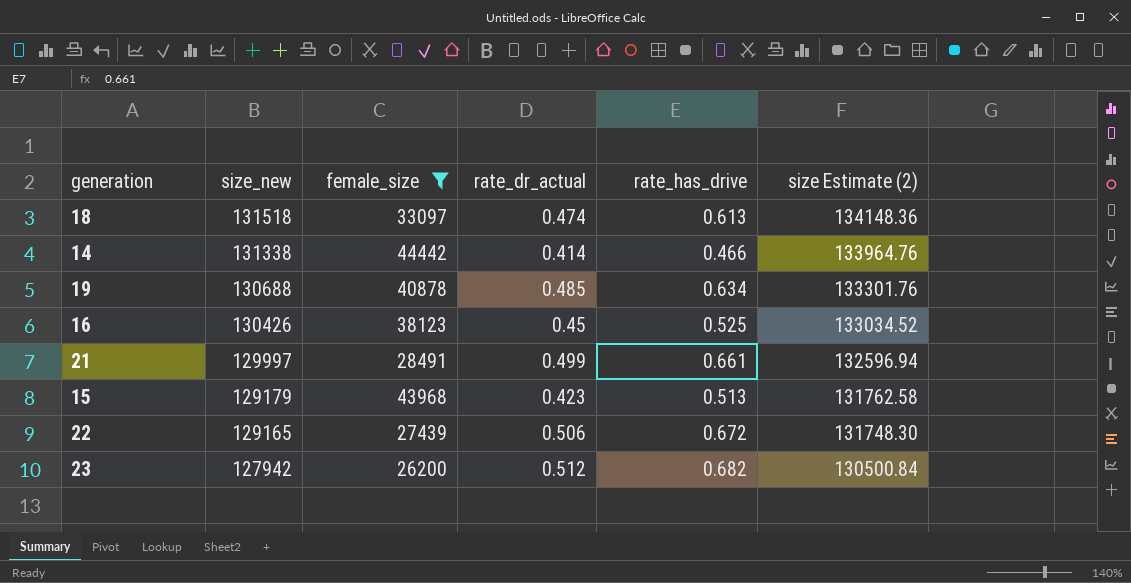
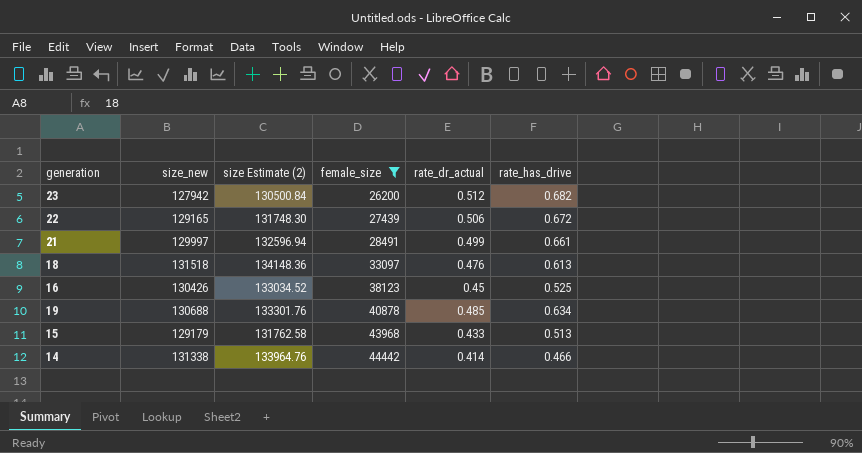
row order: size_new descending -> female_size ascending
column size Estimate (2) | position: 6 -> 3
18 | rate_dr_actual: 0.474 -> 0.476
15 | rate_dr_actual: 0.423 -> 0.433

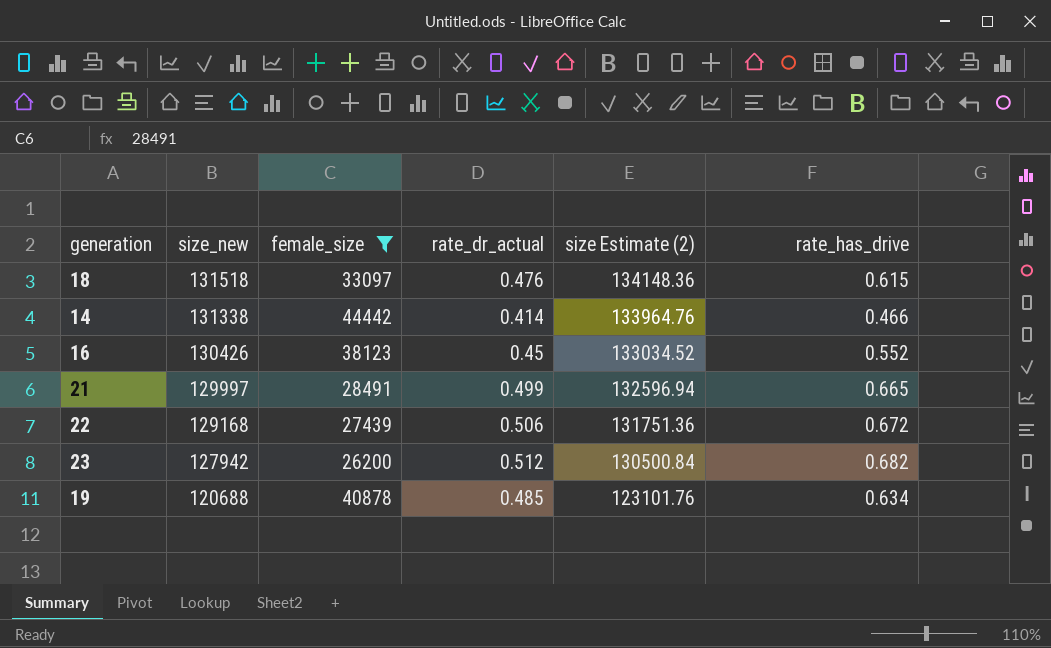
row order: female_size ascending -> size_new descending
column size Estimate (2) | position: 3 -> 5
row 15: 129179 | 131762.58 | 43968 | 0.433 | 0.513 -> none
18 | rate_has_drive: 0.613 -> 0.615
16 | rate_has_drive: 0.525 -> 0.552
21 | rate_has_drive: 0.661 -> 0.665
22 | size_new: 129165 -> 129168
22 | size Estimate (2): 131748.30 -> 131751.36
19 | size_new: 130688 -> 120688
19 | size Estimate (2): 133301.76 -> 123101.76

